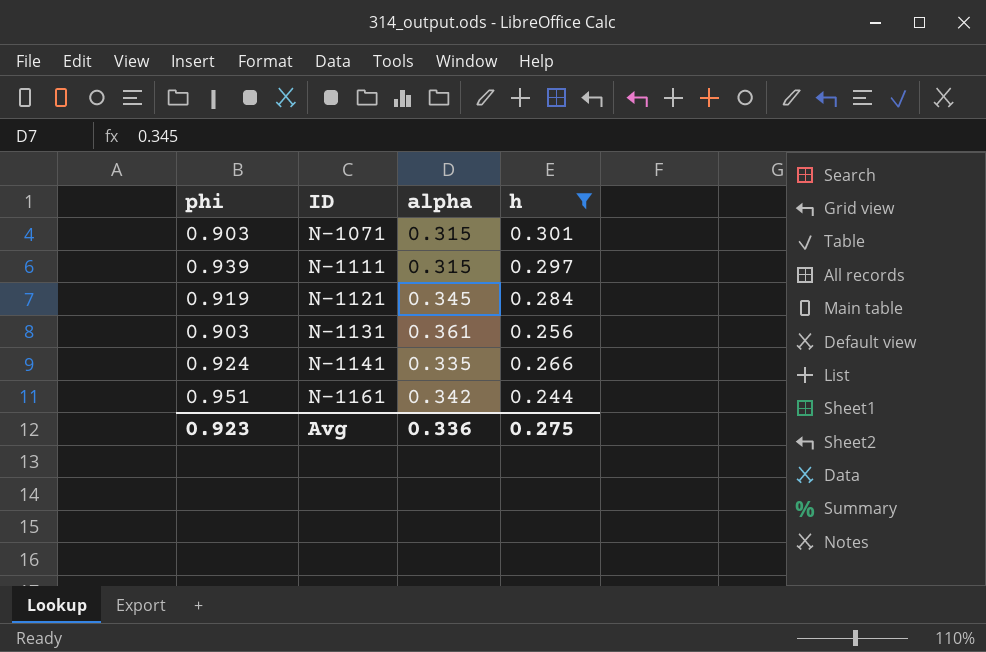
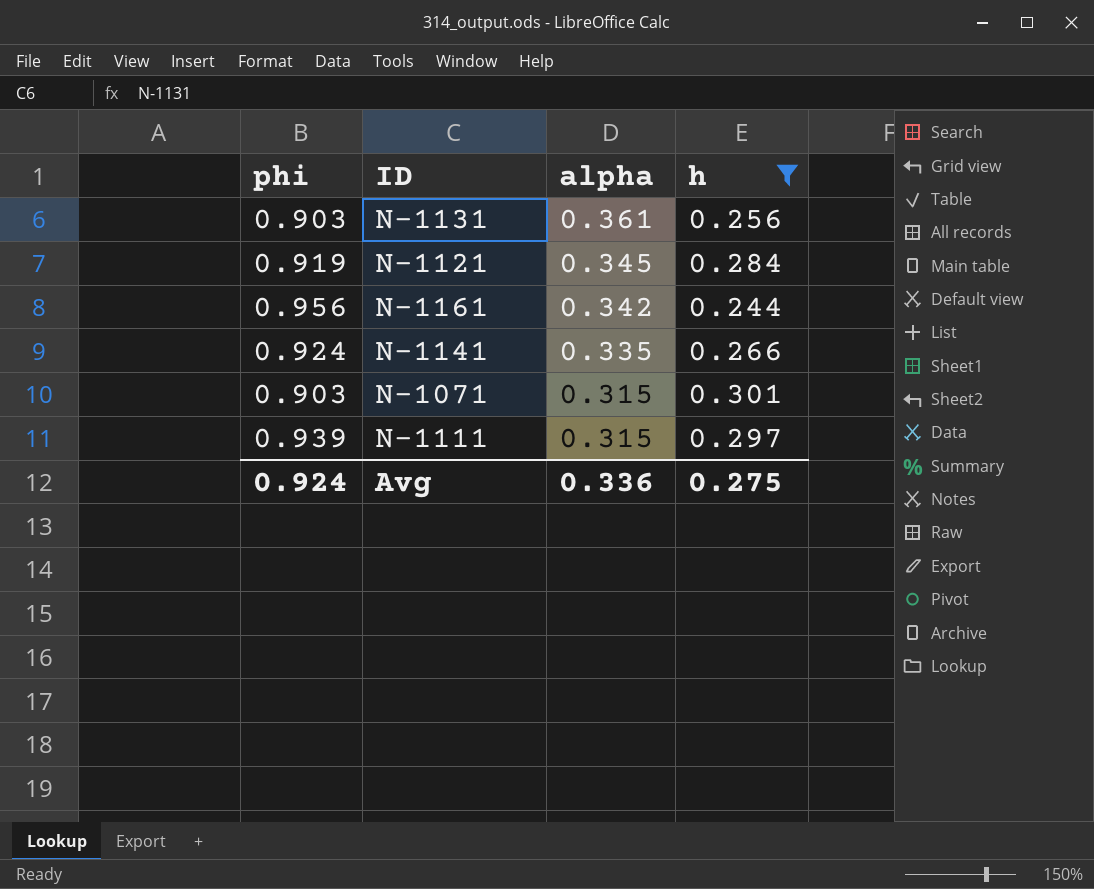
row order: ID ascending -> alpha descending
N-1161 | phi: 0.951 -> 0.956
Avg | phi: 0.923 -> 0.924

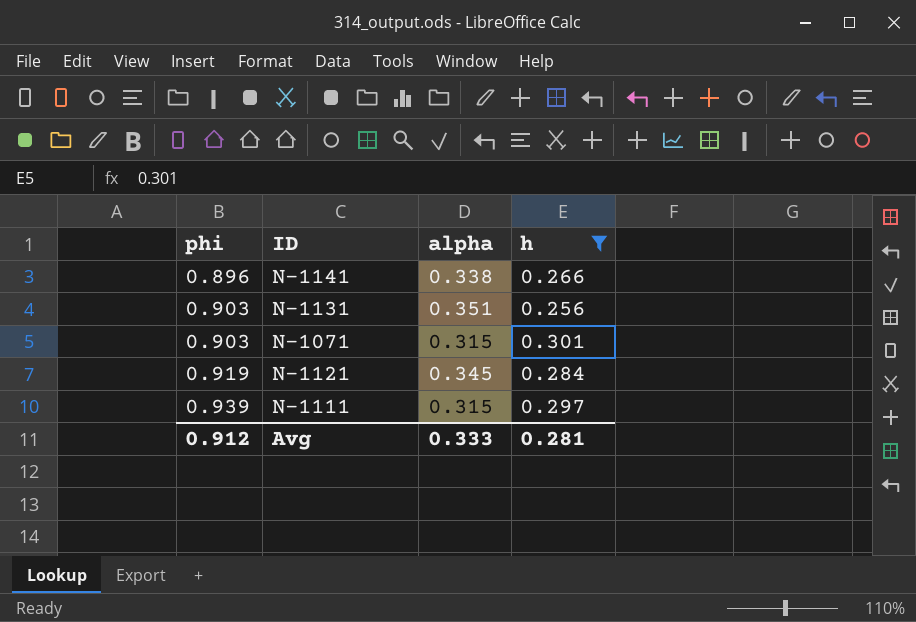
row order: alpha descending -> phi ascending
row N-1161: 0.956 | 0.342 | 0.244 -> none
N-1141 | phi: 0.924 -> 0.896
N-1141 | alpha: 0.335 -> 0.338
N-1131 | alpha: 0.361 -> 0.351
Avg | phi: 0.924 -> 0.912
Avg | alpha: 0.336 -> 0.333
Avg | h: 0.275 -> 0.281

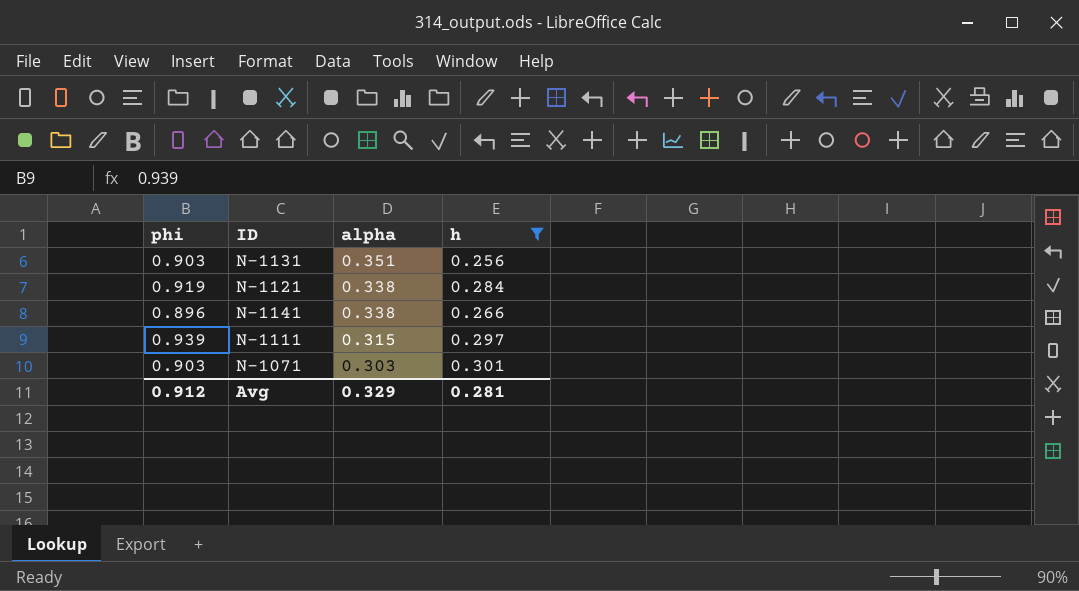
row order: phi ascending -> alpha descending
N-1121 | alpha: 0.345 -> 0.338
N-1071 | alpha: 0.315 -> 0.303
Avg | alpha: 0.333 -> 0.329

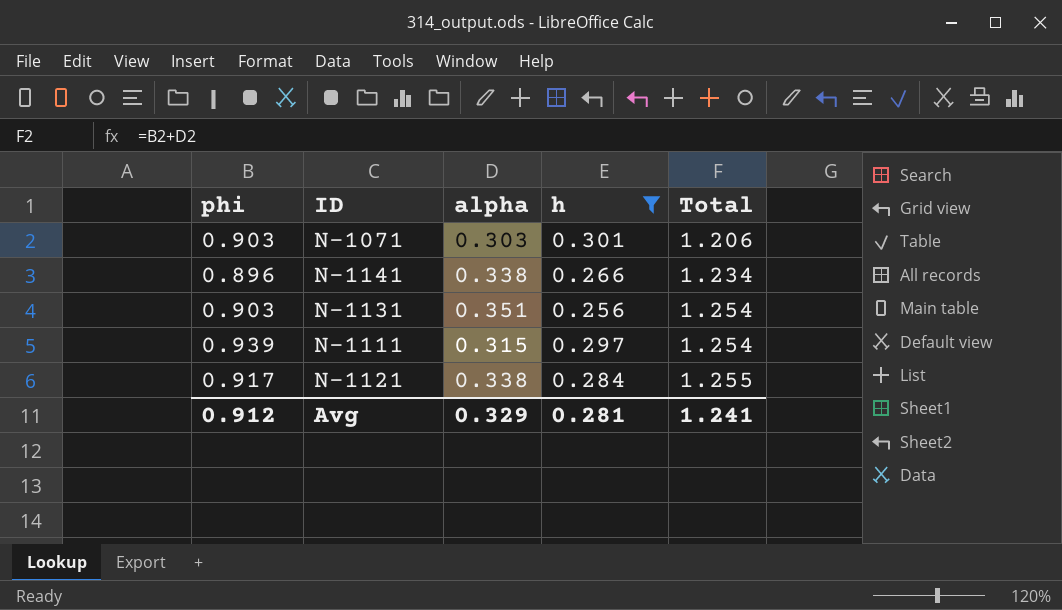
row order: alpha descending -> Total ascending
column Total | formula: none -> [phi] + [alpha]
N-1121 | phi: 0.919 -> 0.917

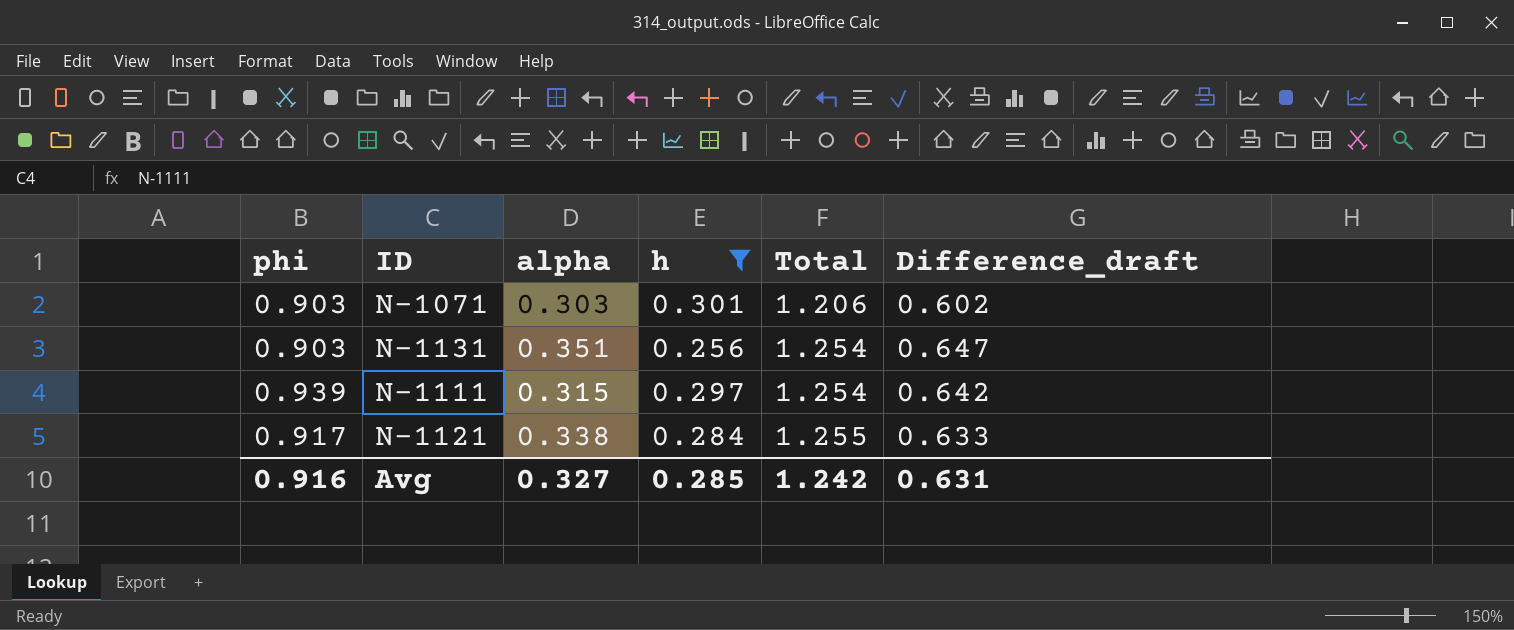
column Difference_draft | formula: none -> [phi] - [h]
row N-1141: 0.896 | 0.338 | 0.266 | 1.234 -> none
Avg | phi: 0.912 -> 0.916
Avg | alpha: 0.329 -> 0.327
Avg | h: 0.281 -> 0.285
Avg | Total: 1.241 -> 1.242

